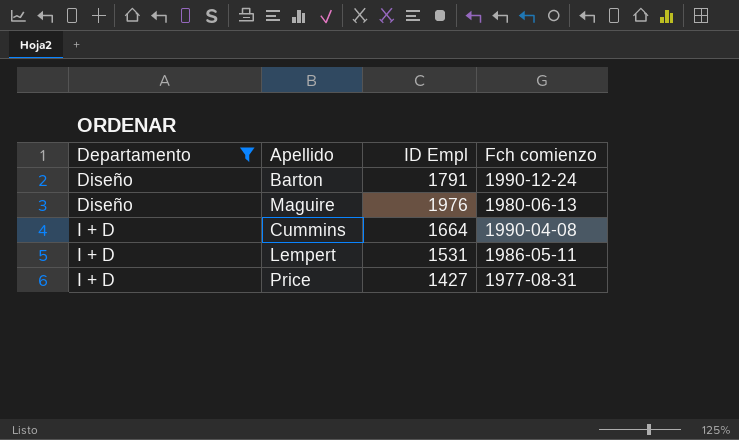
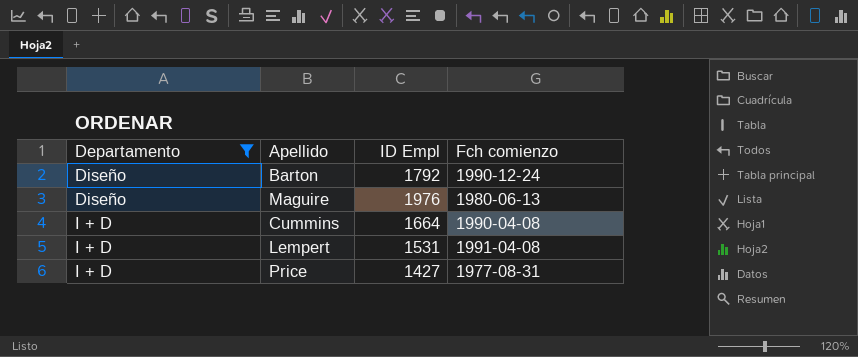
Barton | ID Empl: 1791 -> 1792
Lempert | Fch comienzo: 1986-05-11 -> 1991-04-08

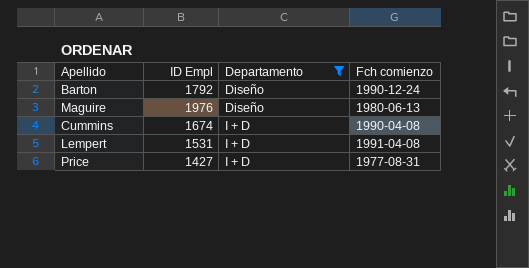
column Departamento | position: 1 -> 3
Cummins | ID Empl: 1664 -> 1674

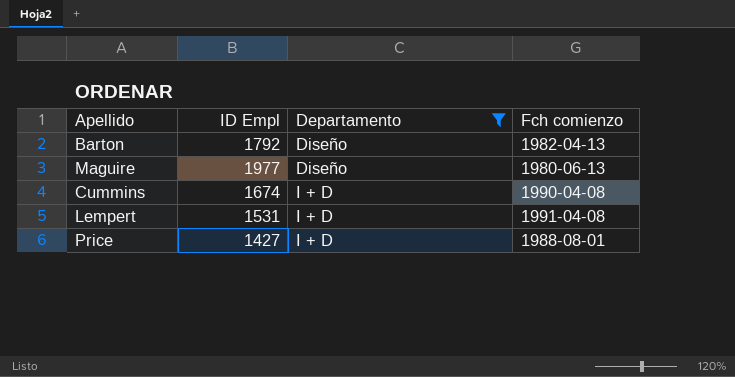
Barton | Fch comienzo: 1990-12-24 -> 1982-04-13
Maguire | ID Empl: 1976 -> 1977
Price | Fch comienzo: 1977-08-31 -> 1988-08-01

